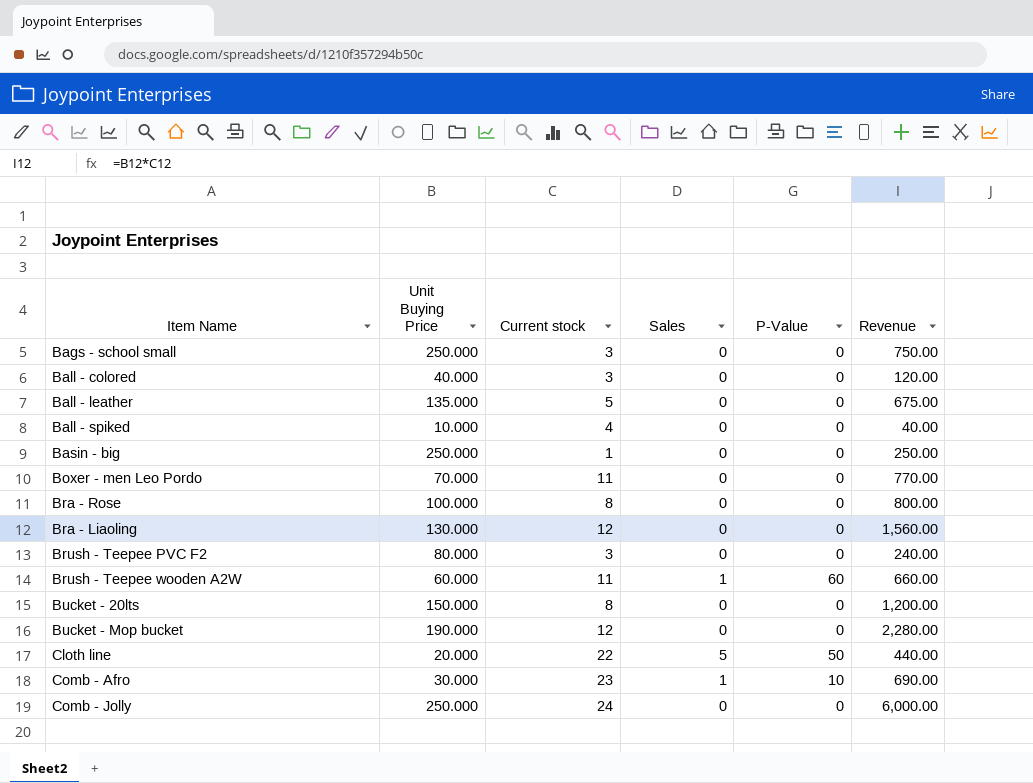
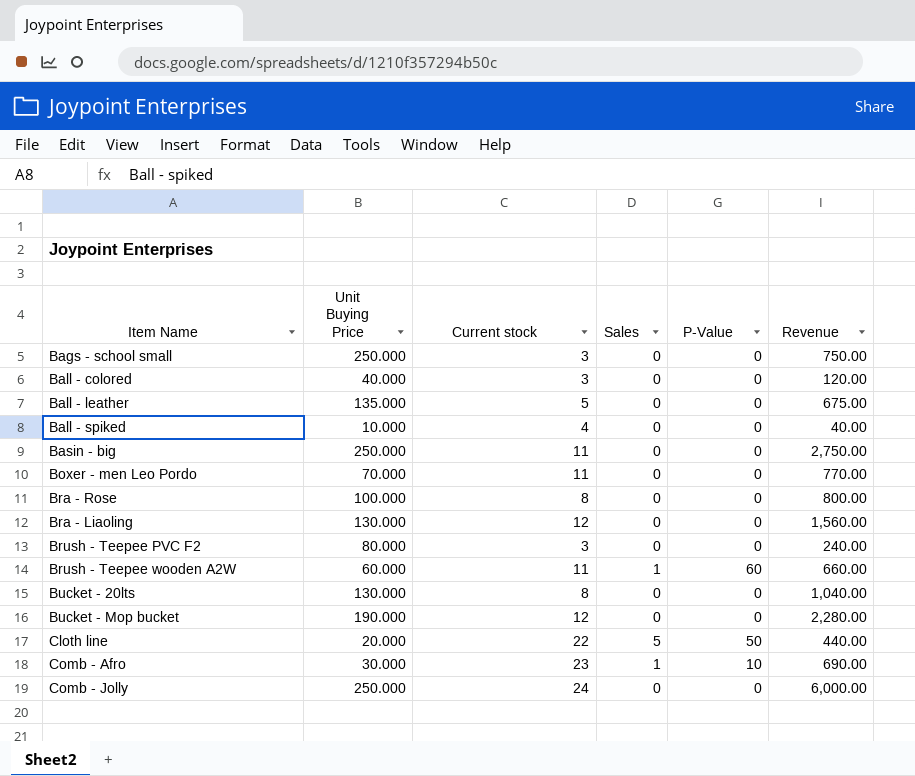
Basin - big | Current stock: 1 -> 11
Basin - big | Revenue: 250.00 -> 2,750.00
Bucket - 20lts | Unit Buying Price: 150.000 -> 130.000
Bucket - 20lts | Revenue: 1,200.00 -> 1,040.00

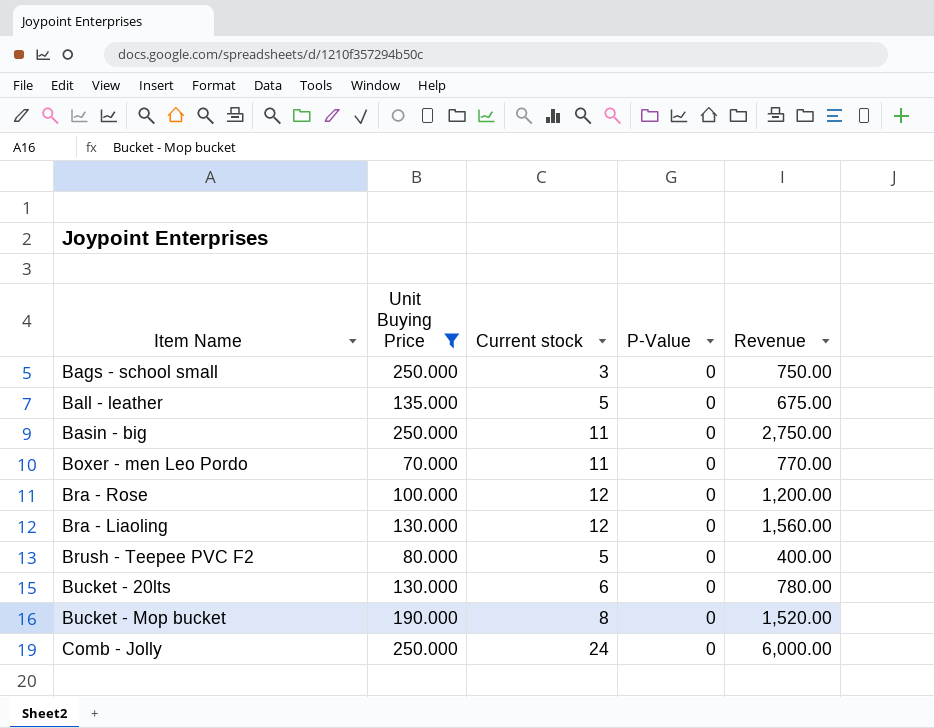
filter: none -> Unit Buying Price >= 70.000
column Sales | position: 4 -> none
Bra - Rose | Current stock: 8 -> 12
Bra - Rose | Revenue: 800.00 -> 1,200.00
Brush - Teepee PVC F2 | Current stock: 3 -> 5
Brush - Teepee PVC F2 | Revenue: 240.00 -> 400.00
Bucket - 20lts | Current stock: 8 -> 6
Bucket - 20lts | Revenue: 1,040.00 -> 780.00
Bucket - Mop bucket | Current stock: 12 -> 8
Bucket - Mop bucket | Revenue: 2,280.00 -> 1,520.00

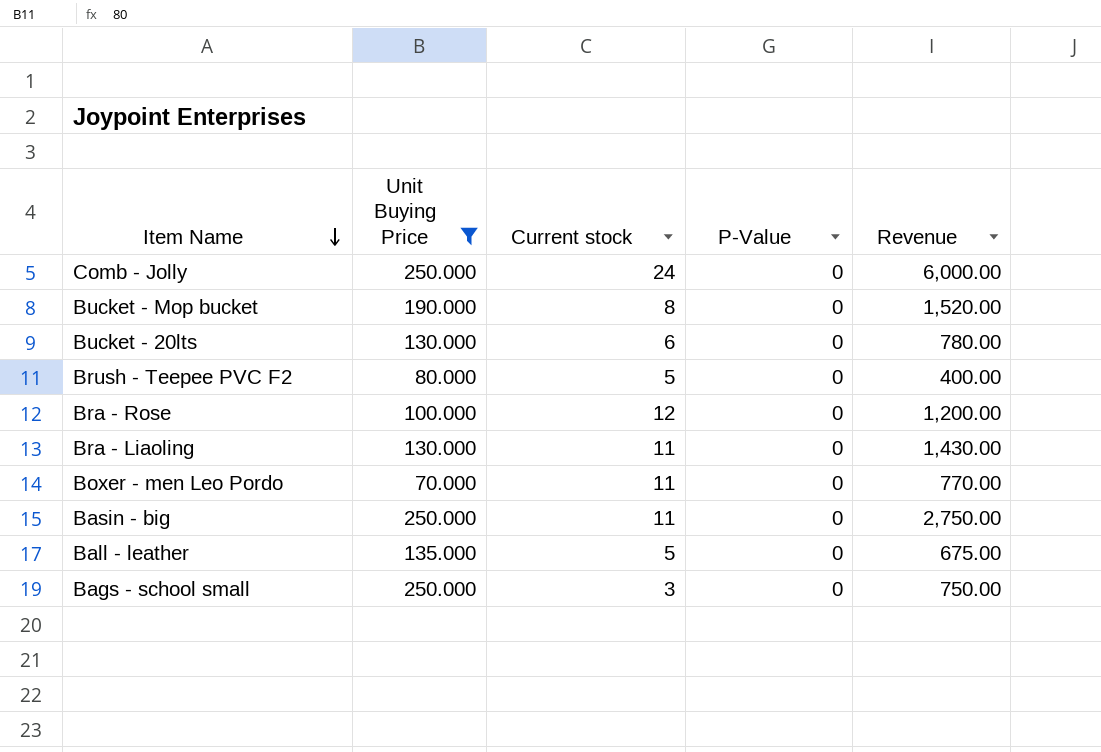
row order: none -> Item Name descending
Bra - Liaoling | Current stock: 12 -> 11
Bra - Liaoling | Revenue: 1,560.00 -> 1,430.00

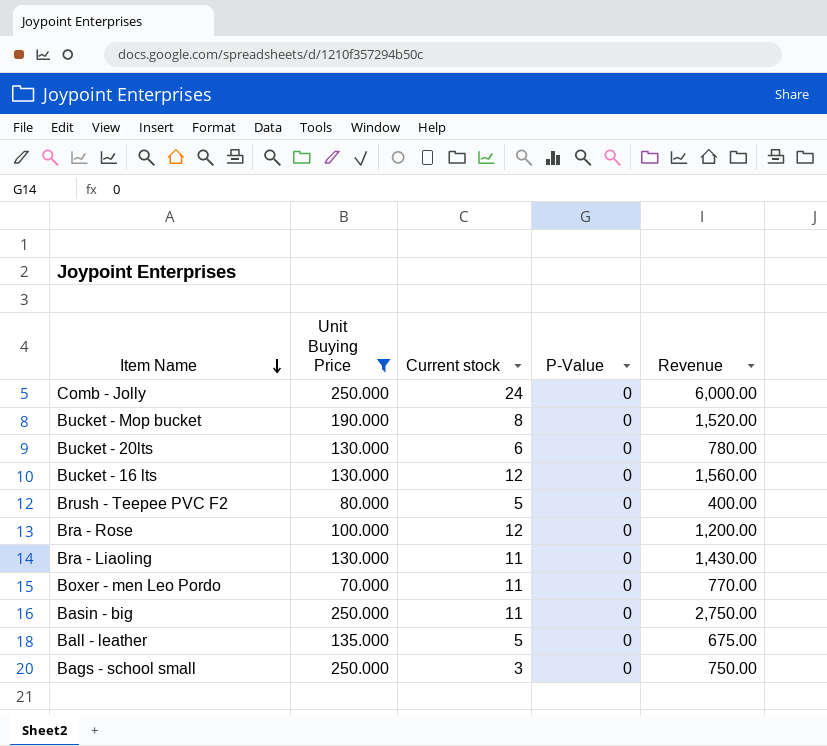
row Bucket - 16 lts: none -> 130.000 | 12 | 0 | 1,560.00

